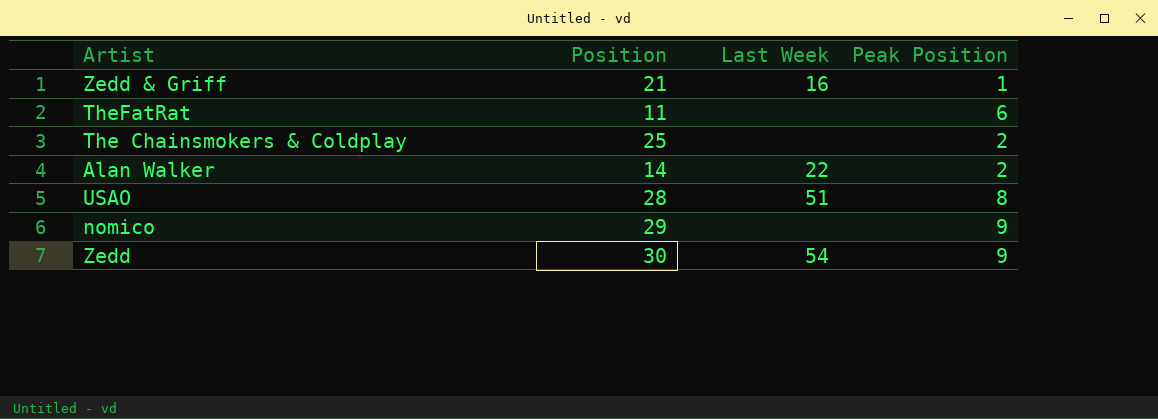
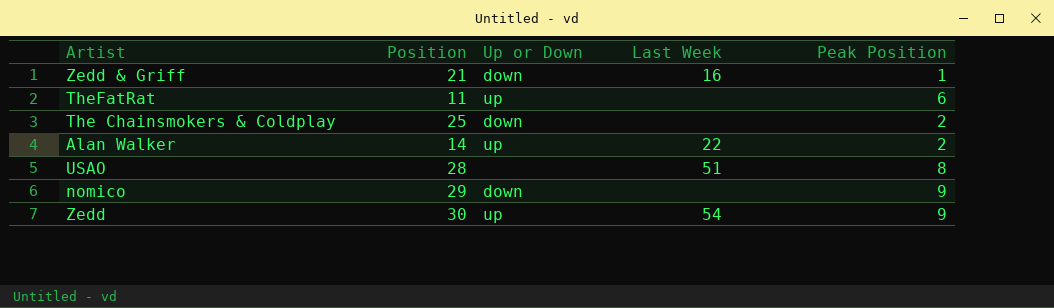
column Up or Down | position: none -> 3

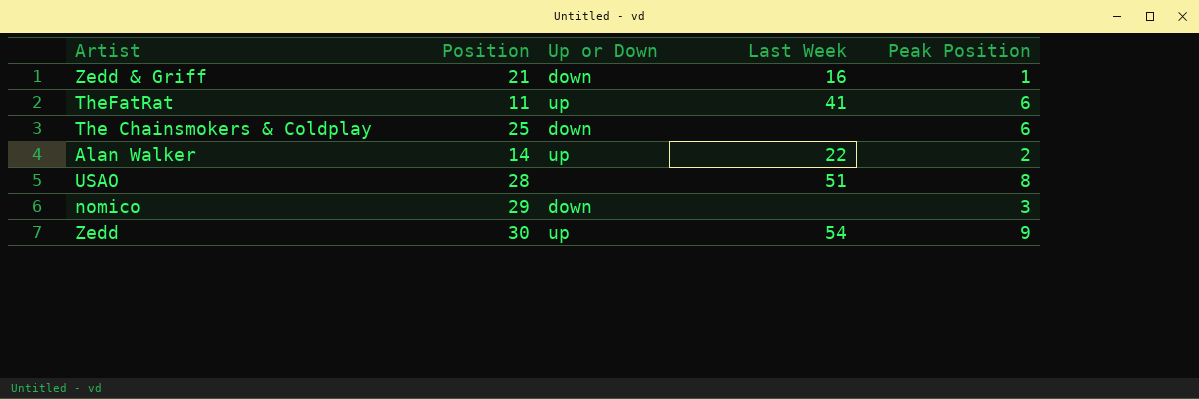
TheFatRat | Last Week: none -> 41
The Chainsmokers & Coldplay | Peak Position: 2 -> 6
nomico | Peak Position: 9 -> 3

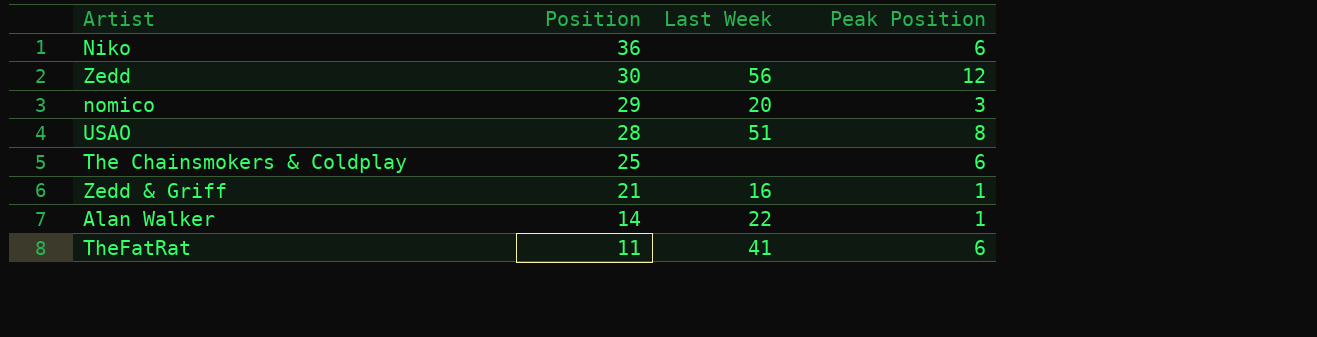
row order: none -> Position descending
column Up or Down | position: 3 -> none
row Niko: none -> 36 | none | 6
Zedd | Last Week: 54 -> 56
Zedd | Peak Position: 9 -> 12
nomico | Last Week: none -> 20
Alan Walker | Peak Position: 2 -> 1

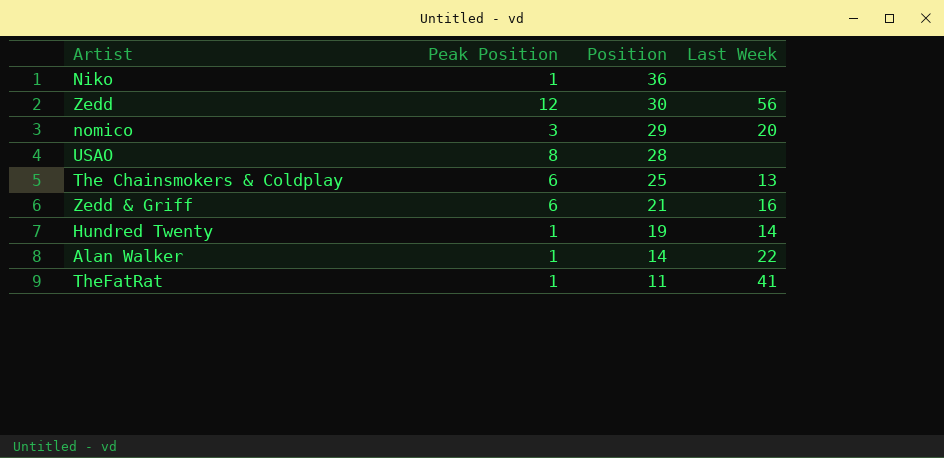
column Peak Position | position: 4 -> 2
Niko | Peak Position: 6 -> 1
USAO | Last Week: 51 -> none
The Chainsmokers & Coldplay | Last Week: none -> 13
Zedd & Griff | Peak Position: 1 -> 6
row Hundred Twenty: none -> 1 | 19 | 14
TheFatRat | Peak Position: 6 -> 1

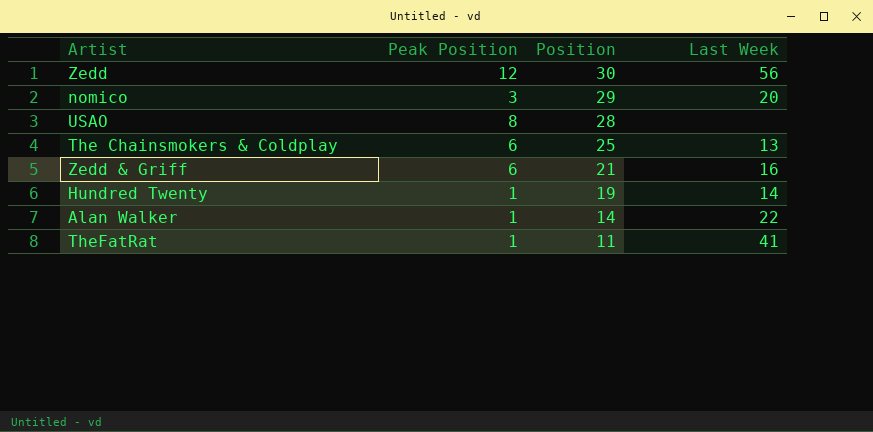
row Niko: 1 | 36 | none -> none

